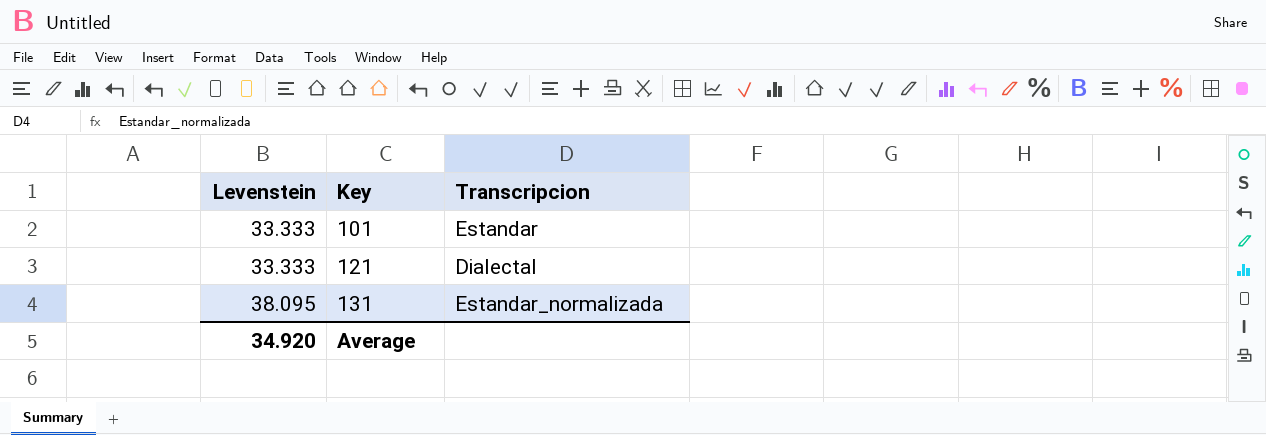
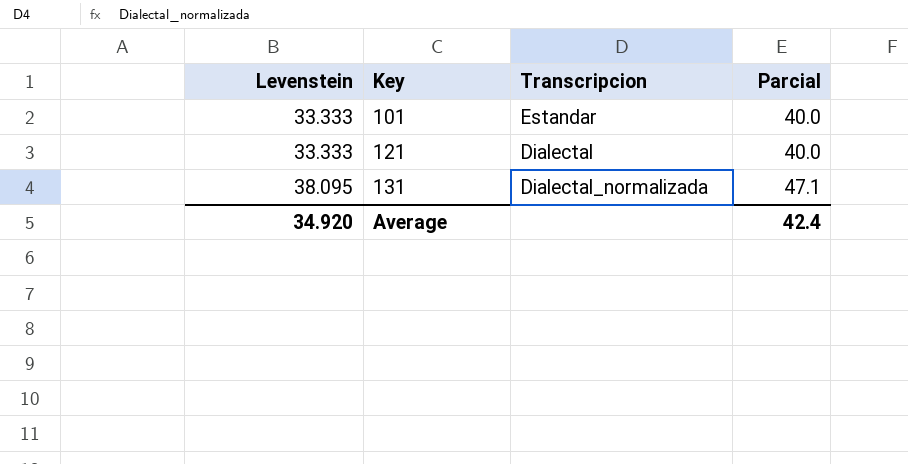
column Parcial | position: none -> 4
131 | Transcripcion: Estandar_normalizada -> Dialectal_normalizada

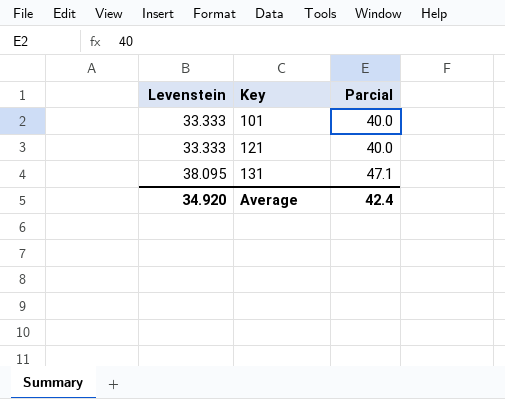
column Transcripcion | position: 3 -> none

